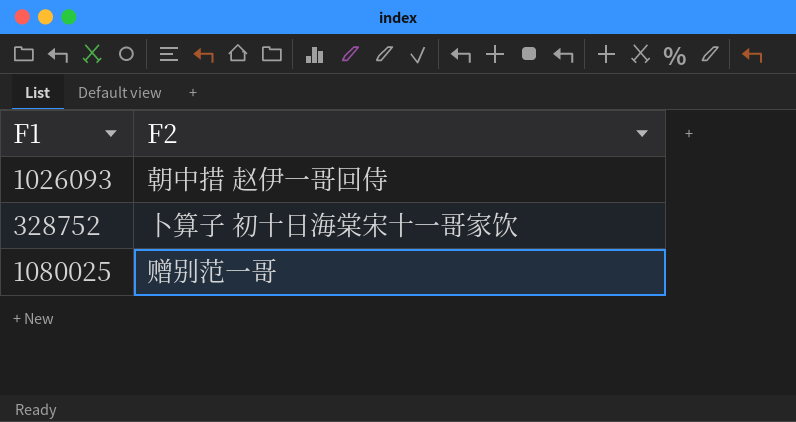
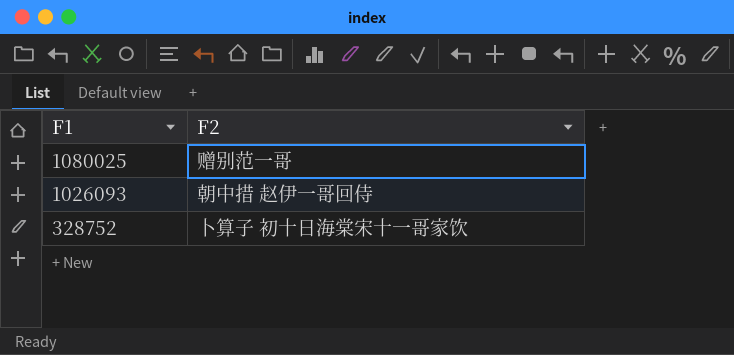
row order: none -> F1 descending

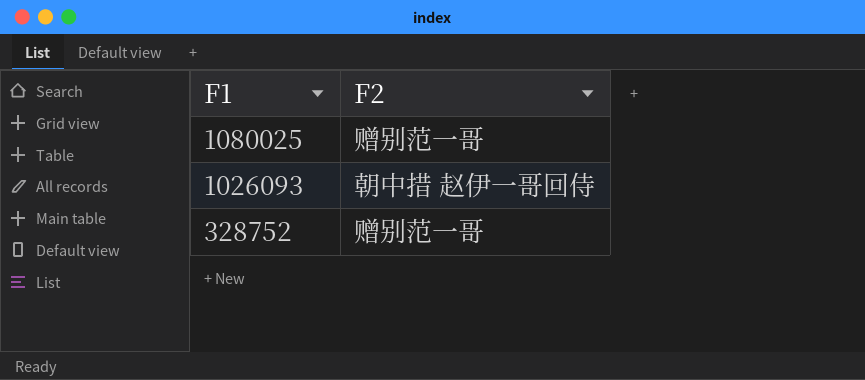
328752 | F2: 卜算子 初十日海棠宋十一哥家饮 -> 赠别范一哥

